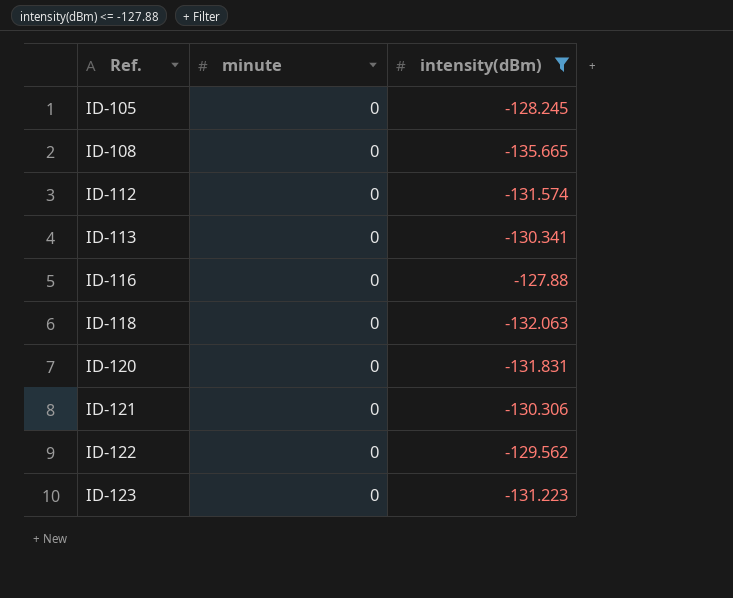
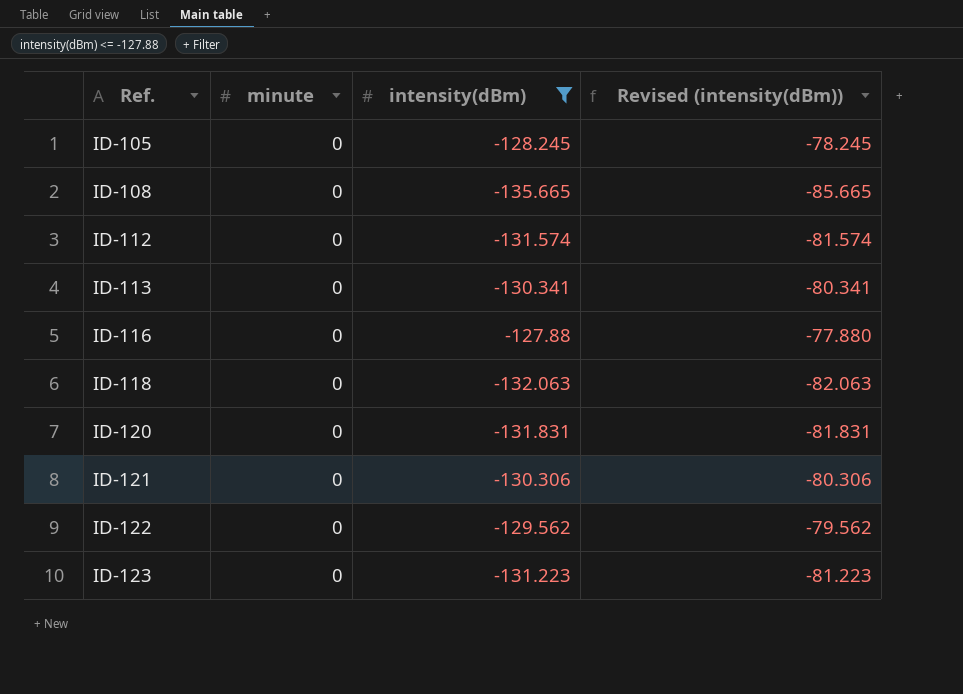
column Revised (intensity(dBm)) | formula: none -> [intensity(dBm)] + 50

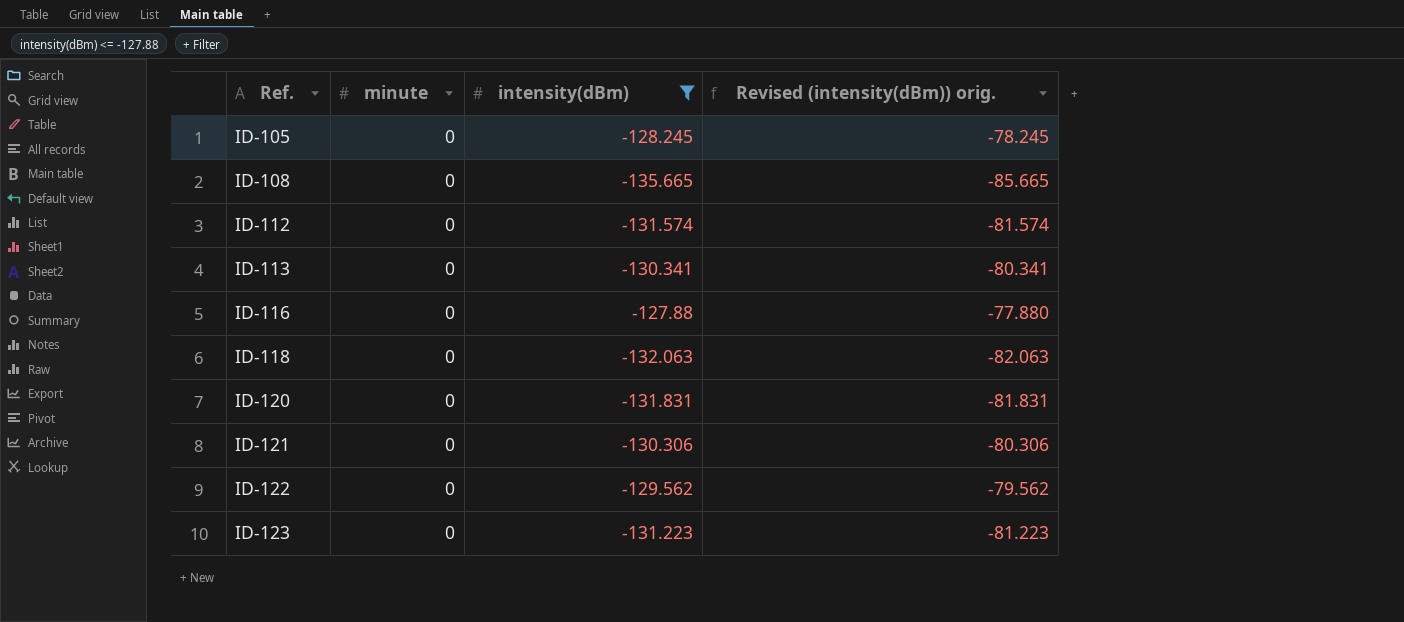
column name: Revised (intensity(dBm)) -> Revised (intensity(dBm)) orig.

